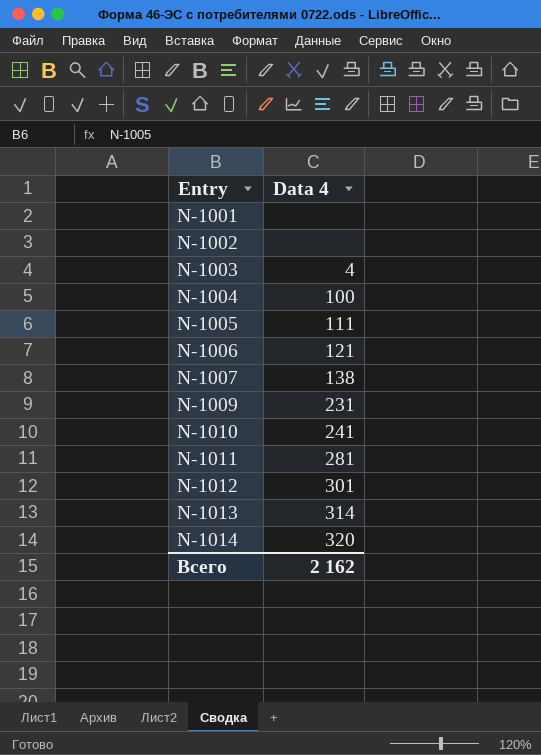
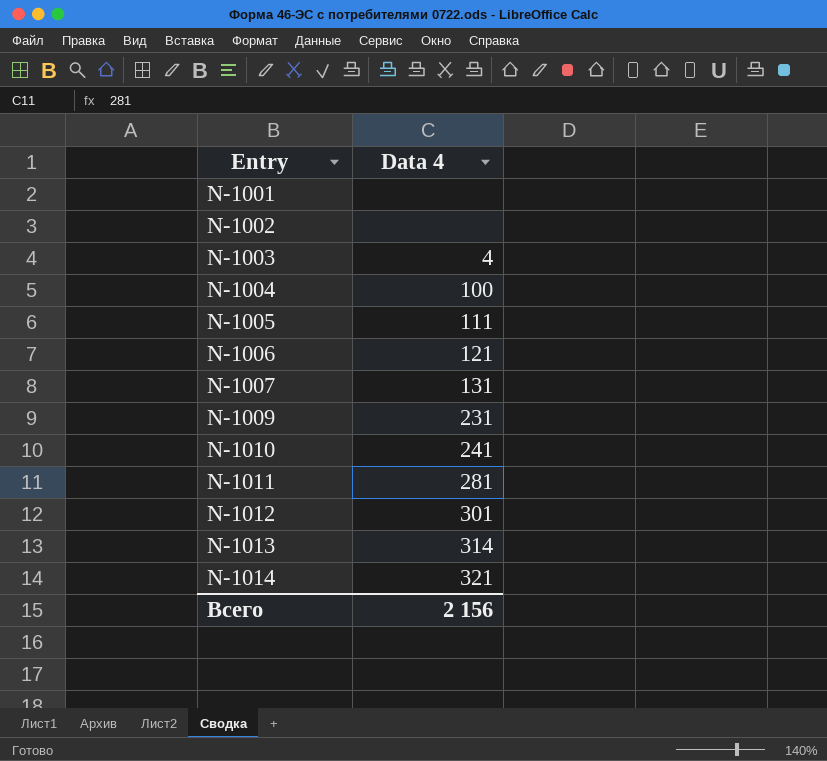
N-1007 | Data 4: 138 -> 131
N-1014 | Data 4: 320 -> 321
Всего | Data 4: 2 162 -> 2 156

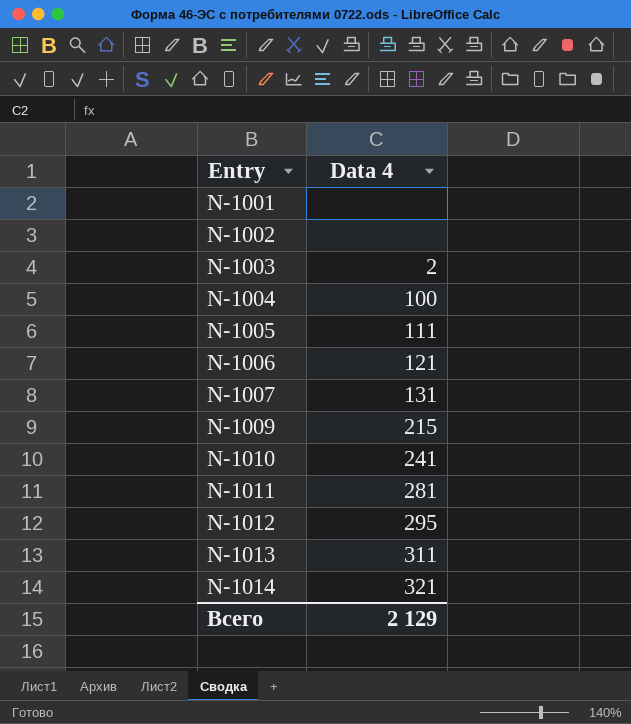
N-1003 | Data 4: 4 -> 2
N-1009 | Data 4: 231 -> 215
N-1012 | Data 4: 301 -> 295
N-1013 | Data 4: 314 -> 311
Всего | Data 4: 2 156 -> 2 129

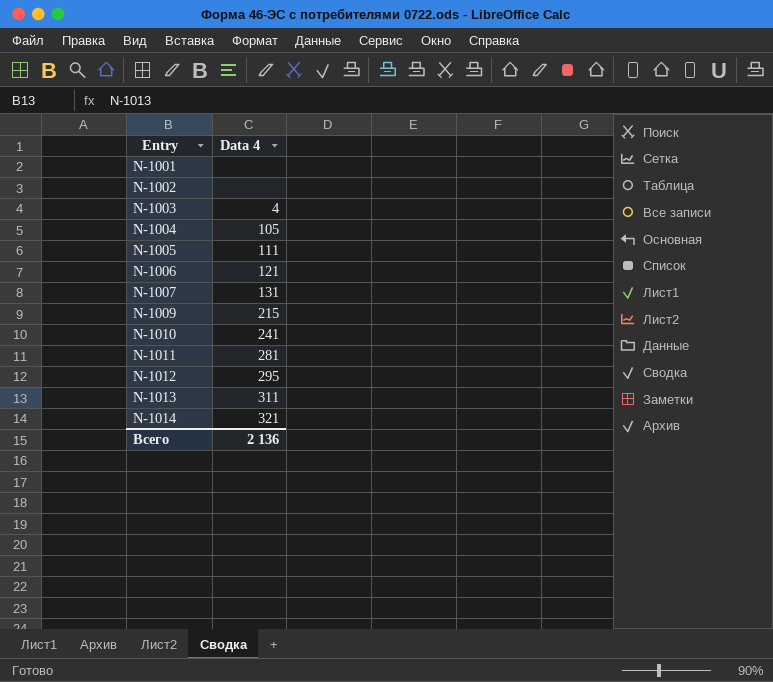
N-1003 | Data 4: 2 -> 4
N-1004 | Data 4: 100 -> 105
Всего | Data 4: 2 129 -> 2 136

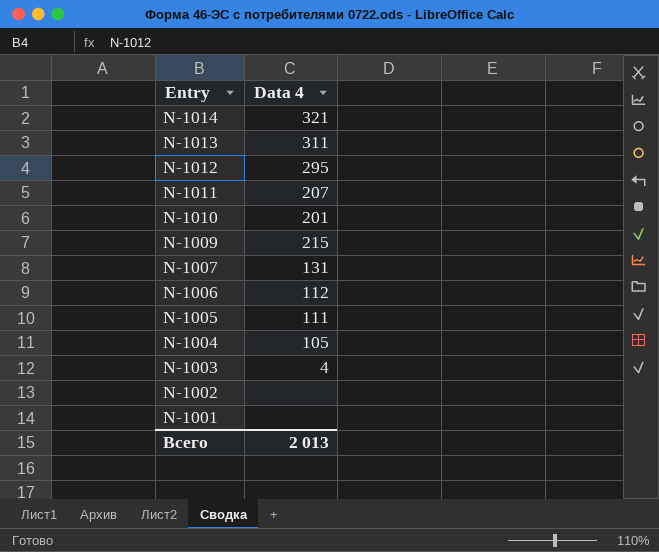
row order: Entry ascending -> Entry descending
N-1011 | Data 4: 281 -> 207
N-1010 | Data 4: 241 -> 201
N-1006 | Data 4: 121 -> 112
Всего | Data 4: 2 136 -> 2 013

